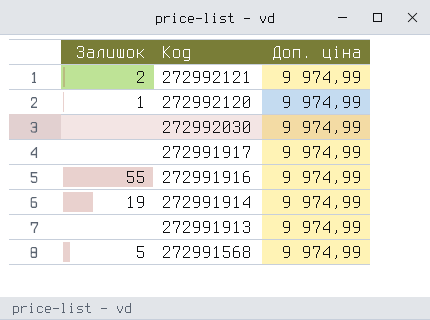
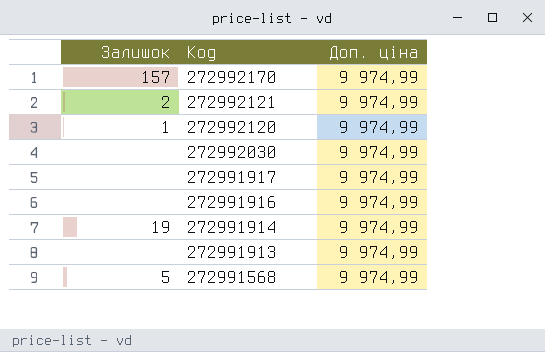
row 272992170: none -> 157 | 9 974,99
272991916 | Залишок: 55 -> none

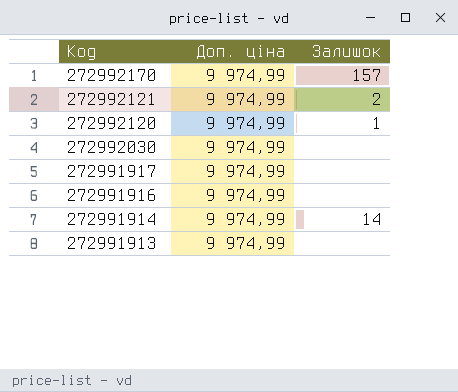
column Залишок | position: 1 -> 3
row 272991568: 5 | 9 974,99 -> none
272991914 | Залишок: 19 -> 14

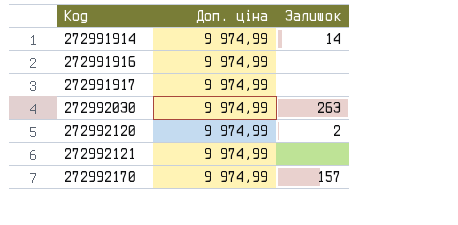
row order: Код descending -> Код ascending
row 272991913: 9 974,99 | none -> none
272992030 | Залишок: none -> 263
272992120 | Залишок: 1 -> 2
272992121 | Залишок: 2 -> none

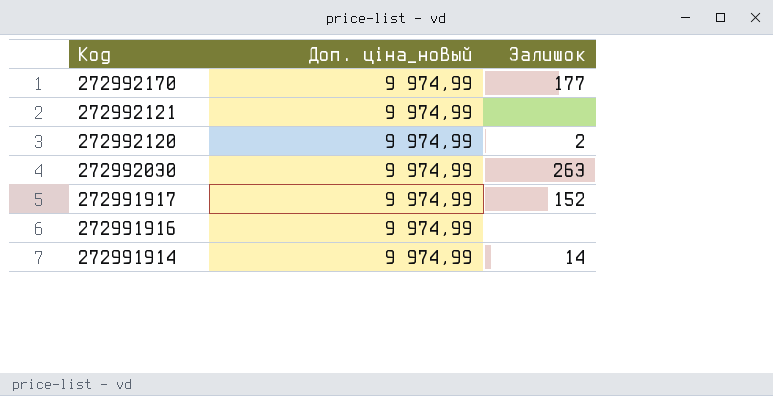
row order: Код ascending -> Код descending
column name: Доп. ціна -> Доп. ціна_новый
272992170 | Залишок: 157 -> 177
272991917 | Залишок: none -> 152

